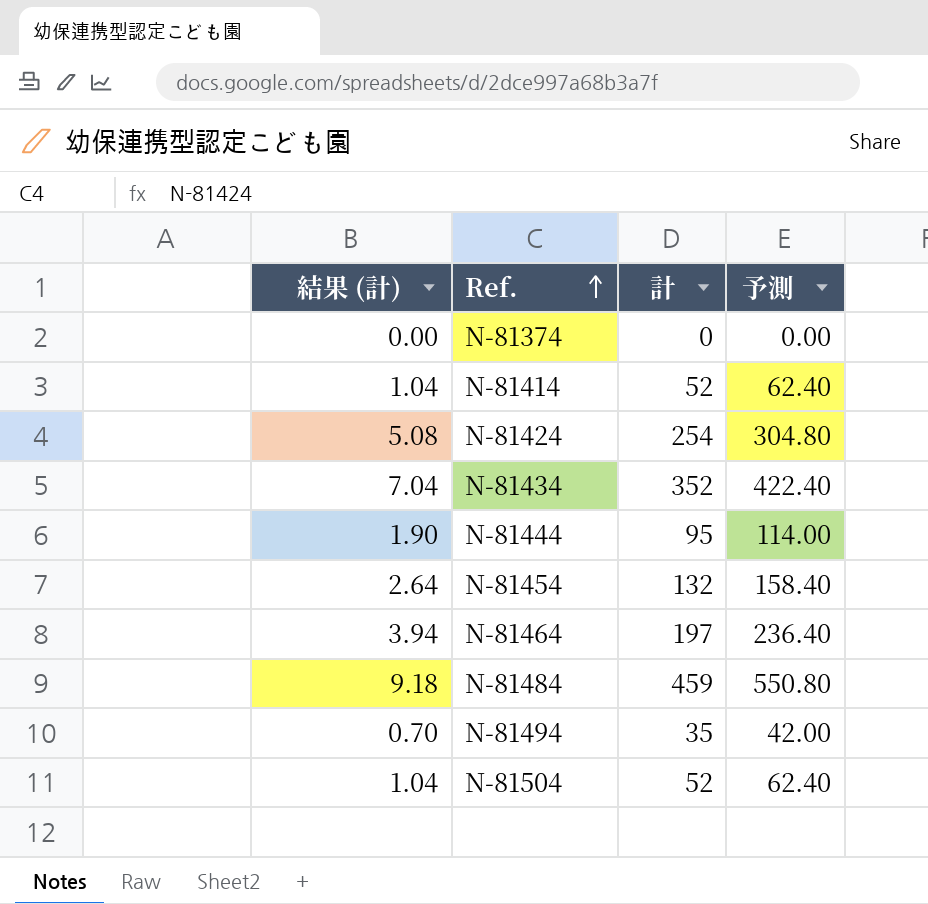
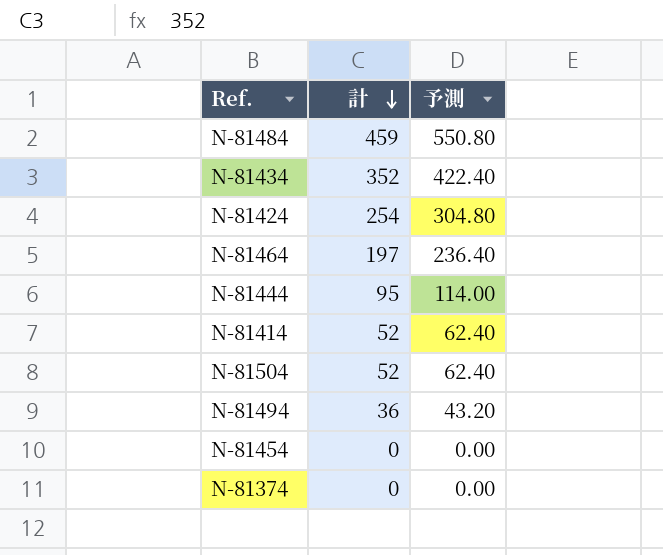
row order: Ref. ascending -> 計 descending
column 結果 (計) | formula: [計] * 0.02 -> none
N-81494 | 計: 35 -> 36
N-81494 | 予測: 42.00 -> 43.20
N-81454 | 計: 132 -> 0
N-81454 | 予測: 158.40 -> 0.00

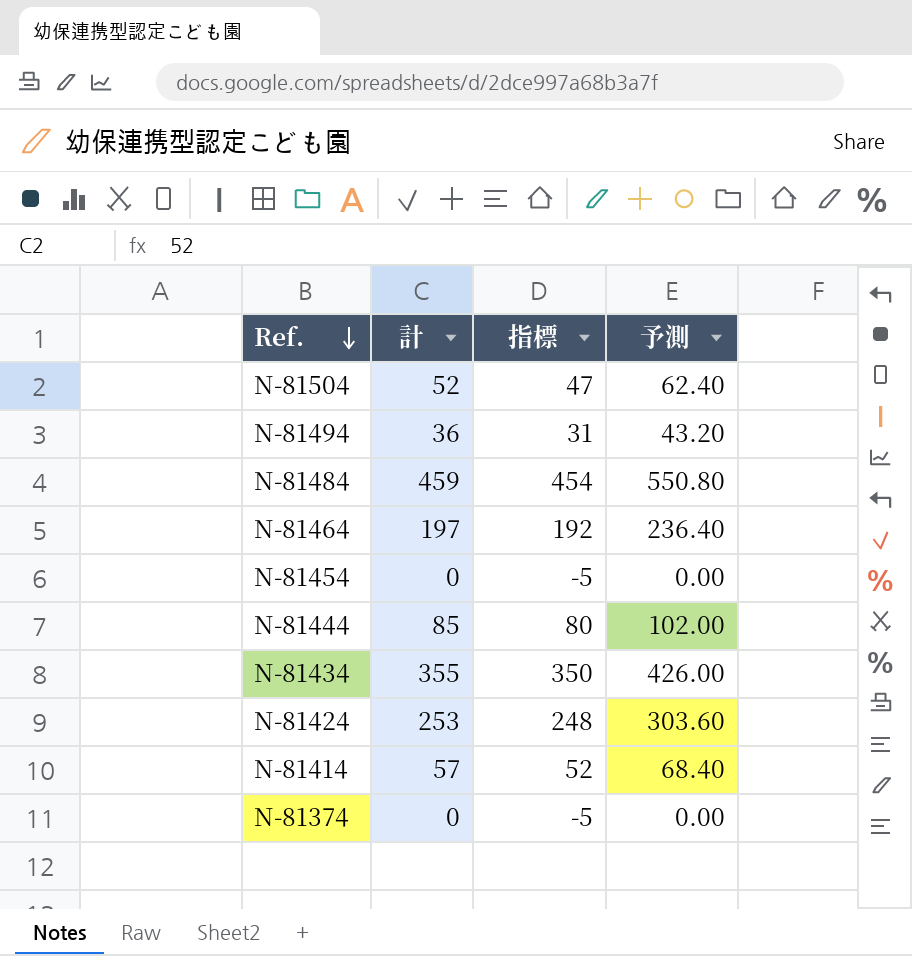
row order: 計 descending -> Ref. descending
column 指標 | formula: none -> [計] - 5
N-81444 | 計: 95 -> 85
N-81444 | 予測: 114.00 -> 102.00
N-81434 | 計: 352 -> 355
N-81434 | 予測: 422.40 -> 426.00
N-81424 | 計: 254 -> 253
N-81424 | 予測: 304.80 -> 303.60
N-81414 | 計: 52 -> 57
N-81414 | 予測: 62.40 -> 68.40

